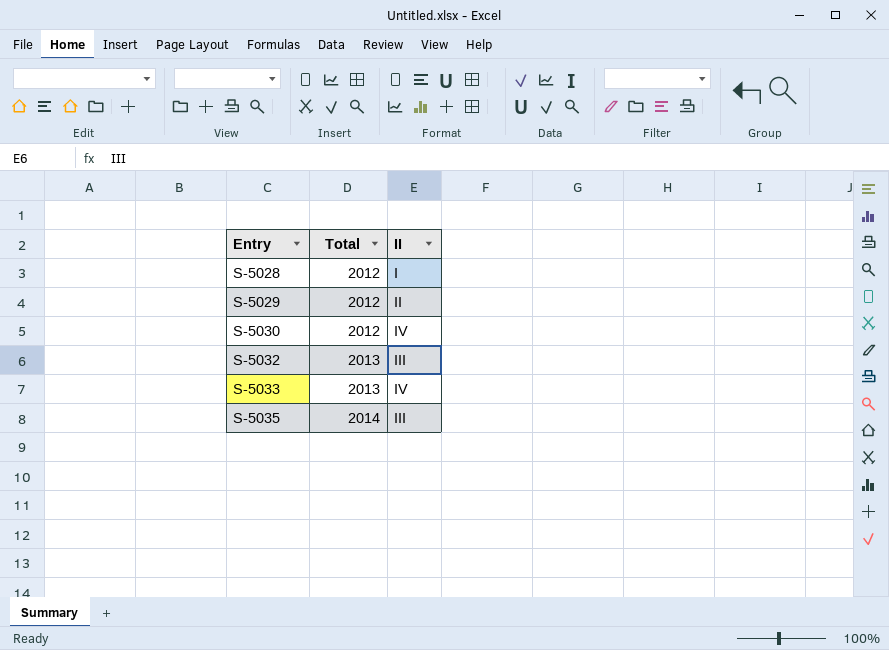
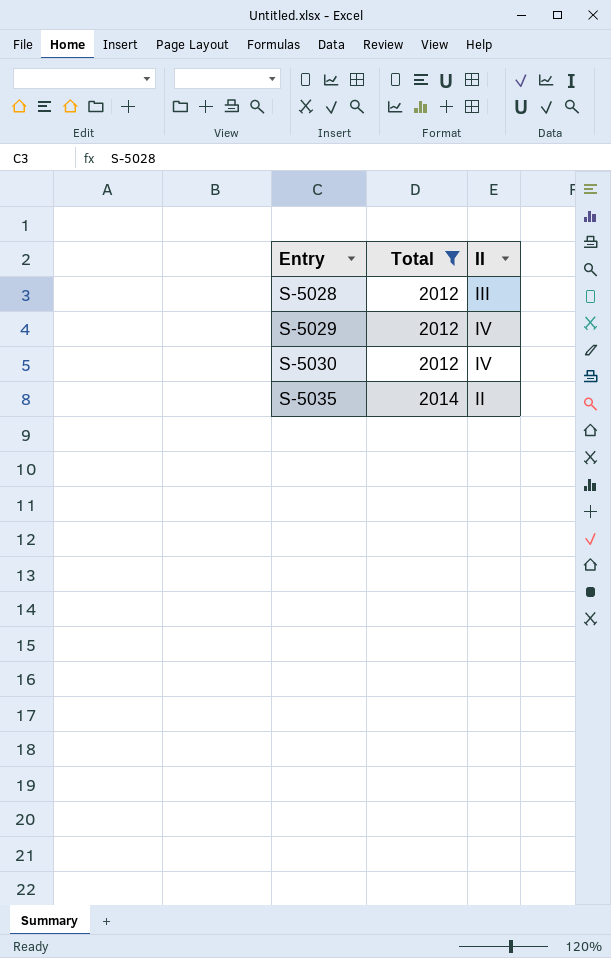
filter: none -> Total != 2013
S-5028 | II: I -> III
S-5029 | II: II -> IV
S-5035 | II: III -> II

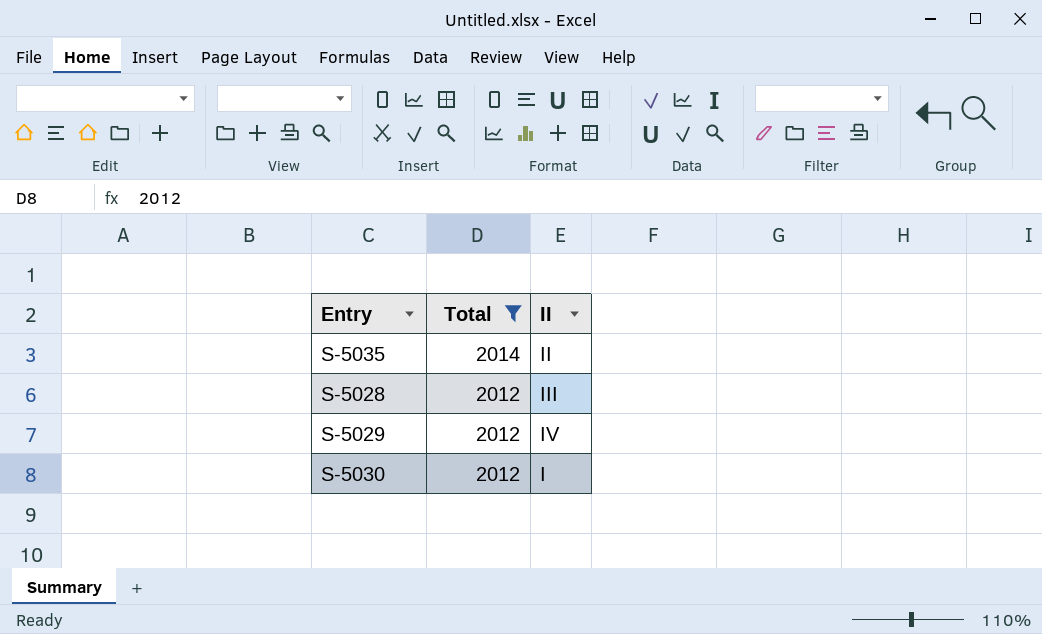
row order: Entry ascending -> Total descending
S-5030 | II: IV -> I

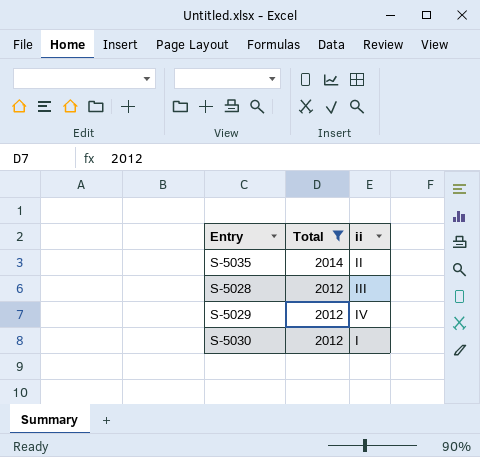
column name: II -> ii

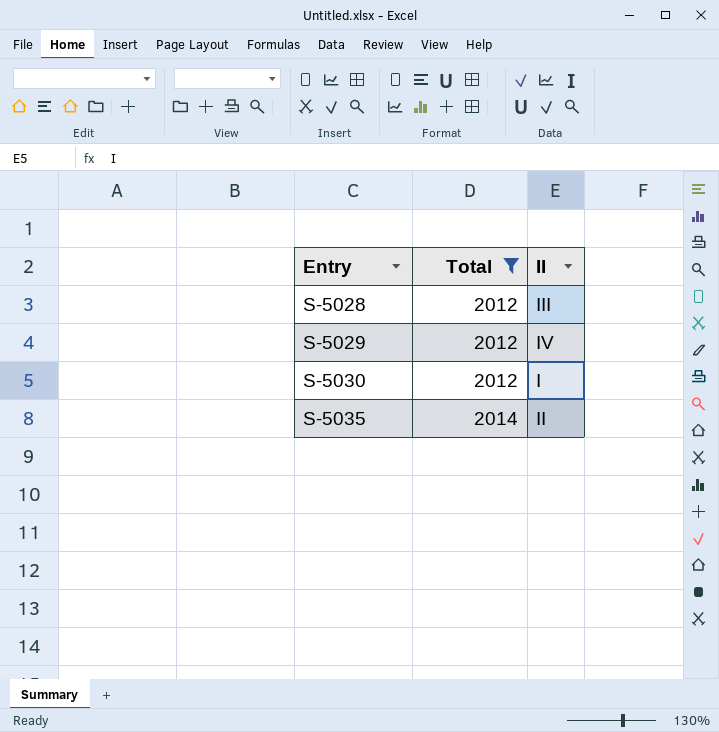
row order: Total descending -> Entry ascending
column name: ii -> II

